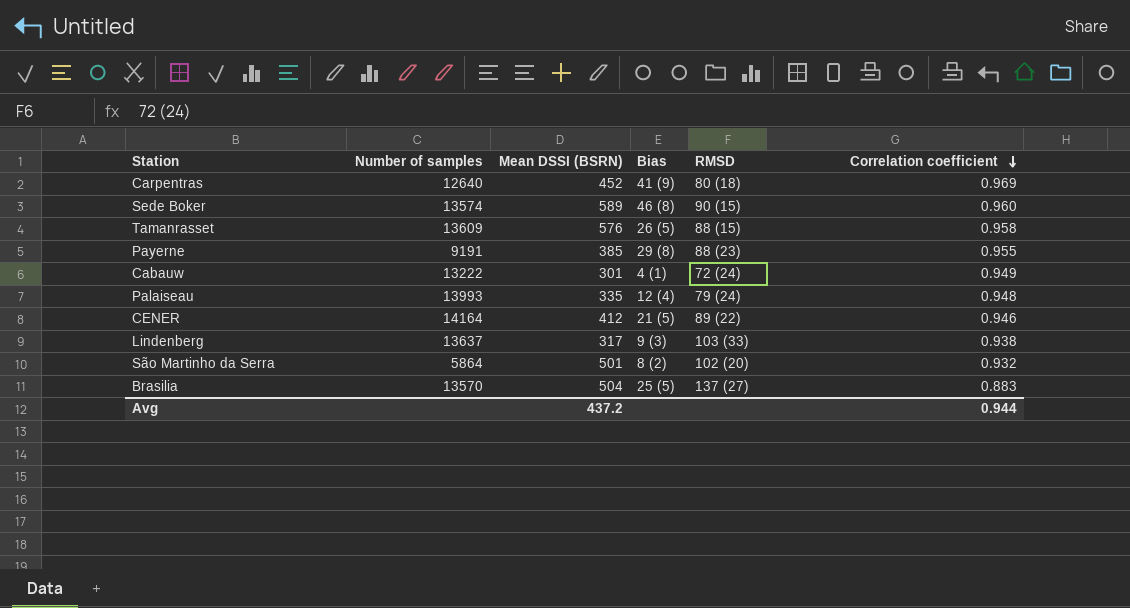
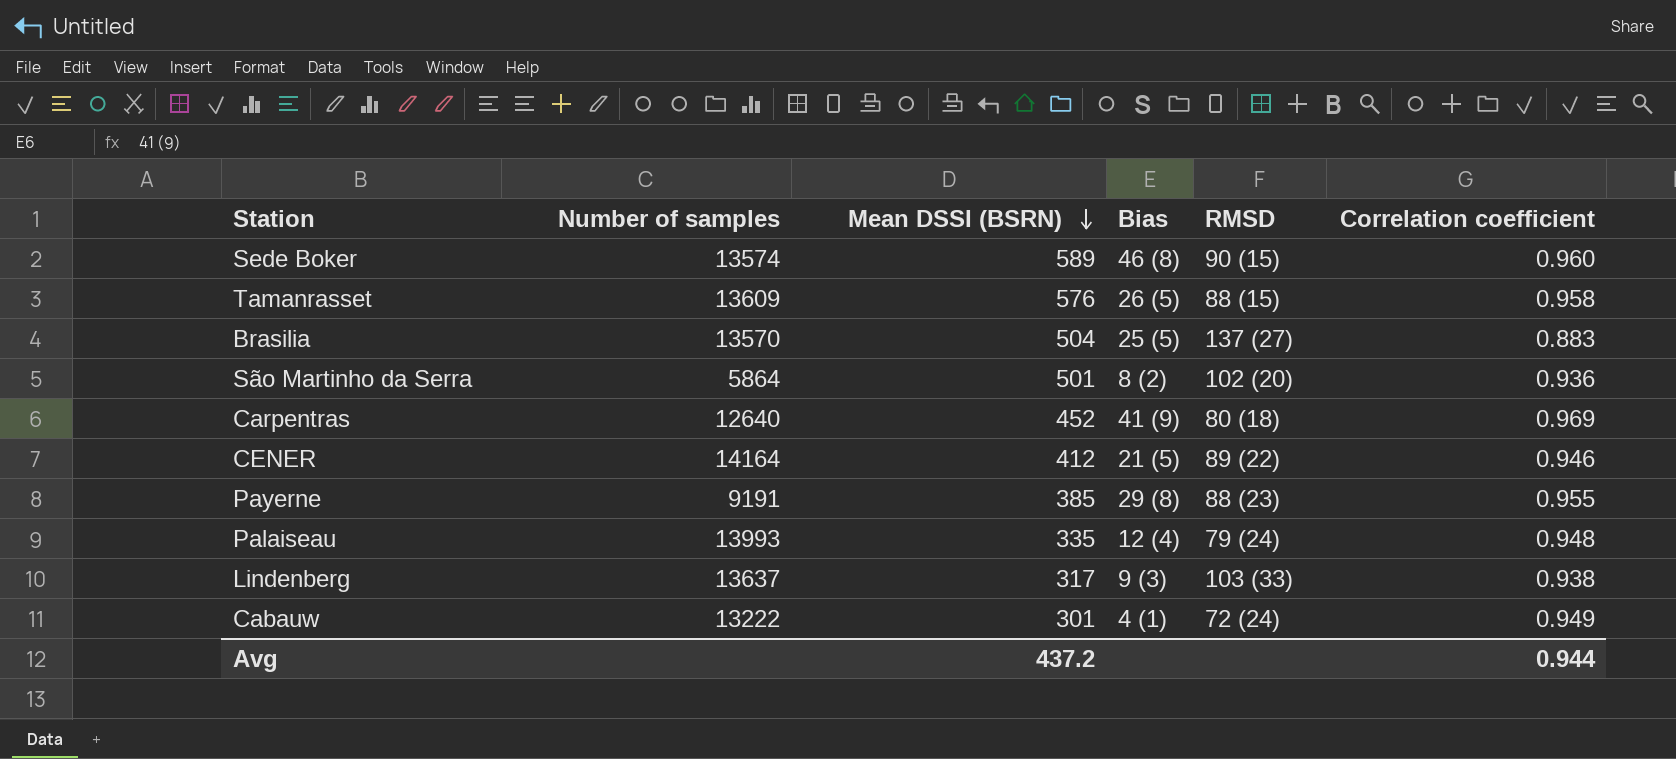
row order: Correlation coefficient descending -> Mean DSSI (BSRN) descending
São Martinho da Serra | Correlation coefficient: 0.932 -> 0.936

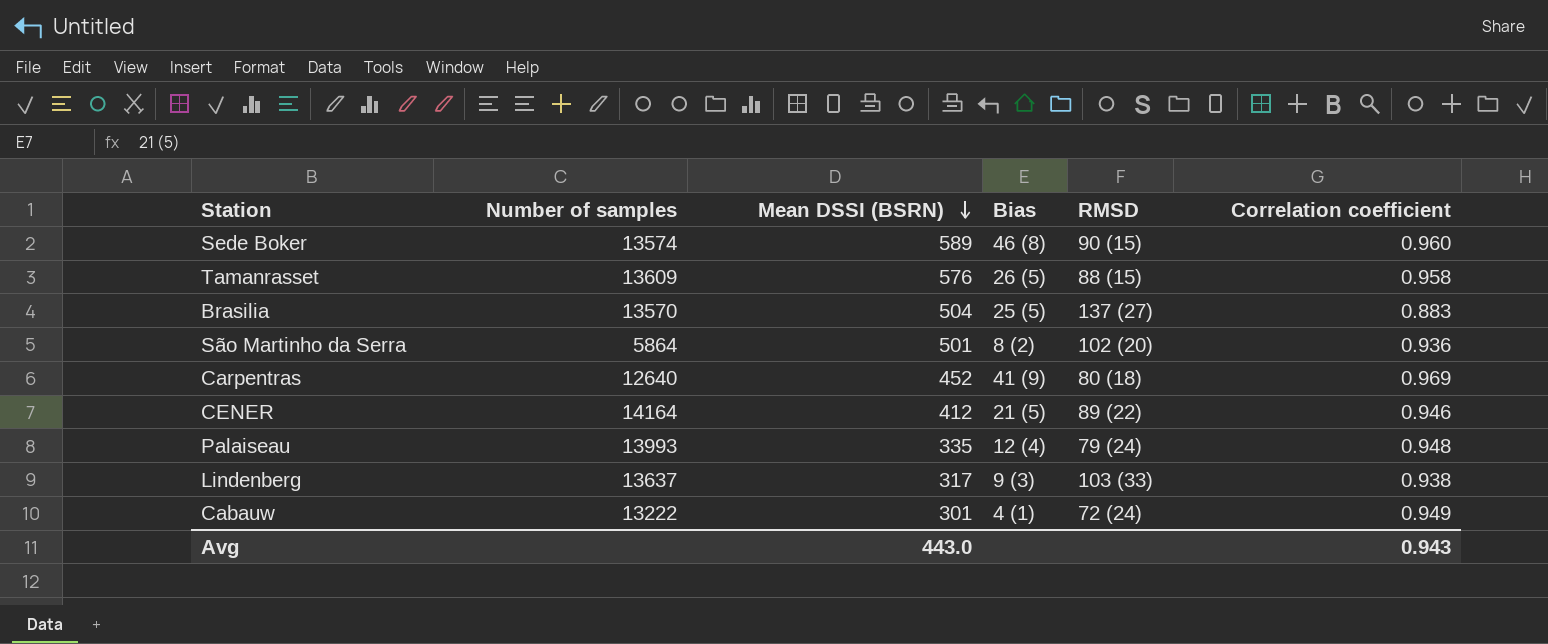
row Payerne: 9191 | 385 | 29 (8) | 88 (23) | 0.955 -> none
Avg | Mean DSSI (BSRN): 437.2 -> 443.0
Avg | Correlation coefficient: 0.944 -> 0.943

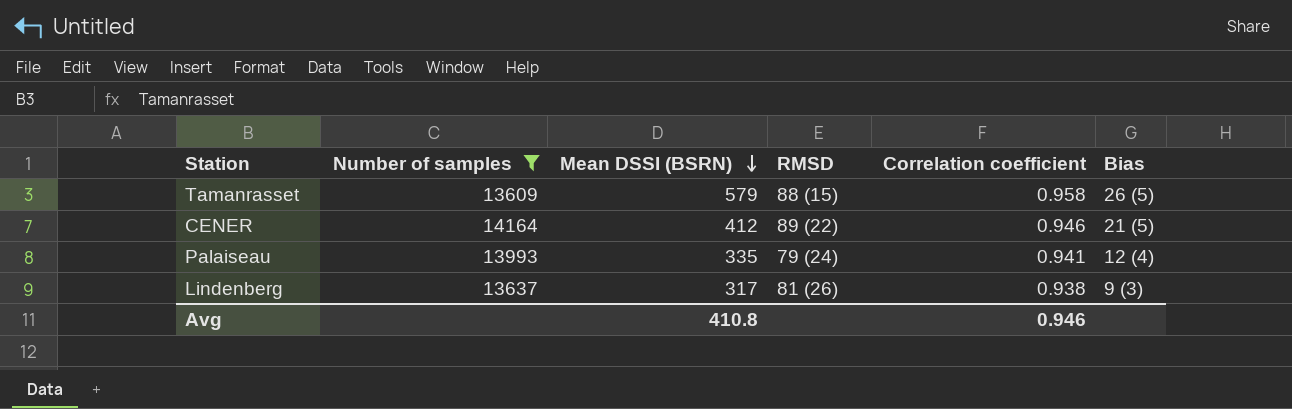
filter: none -> Number of samples >= 13609
column Bias | position: 4 -> 6
Tamanrasset | Mean DSSI (BSRN): 576 -> 579
Palaiseau | Correlation coefficient: 0.948 -> 0.941
Lindenberg | RMSD: 103 (33) -> 81 (26)
Avg | Mean DSSI (BSRN): 443.0 -> 410.8
Avg | Correlation coefficient: 0.943 -> 0.946

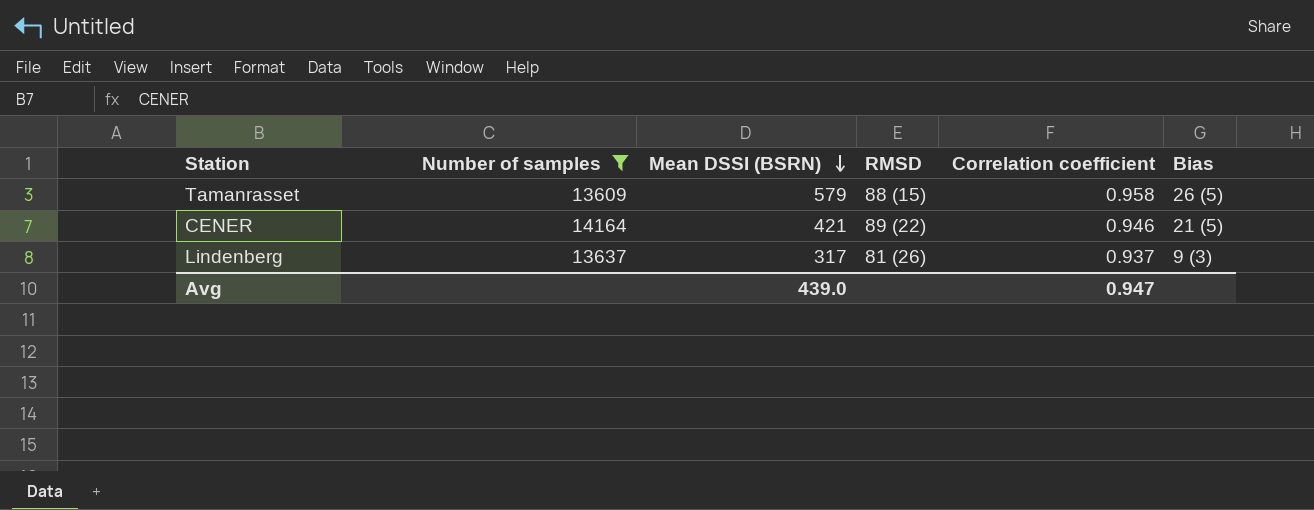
row Palaiseau: 13993 | 335 | 79 (24) | 0.941 | 12 (4) -> none
CENER | Mean DSSI (BSRN): 412 -> 421
Lindenberg | Correlation coefficient: 0.938 -> 0.937
Avg | Mean DSSI (BSRN): 410.8 -> 439.0
Avg | Correlation coefficient: 0.946 -> 0.947

